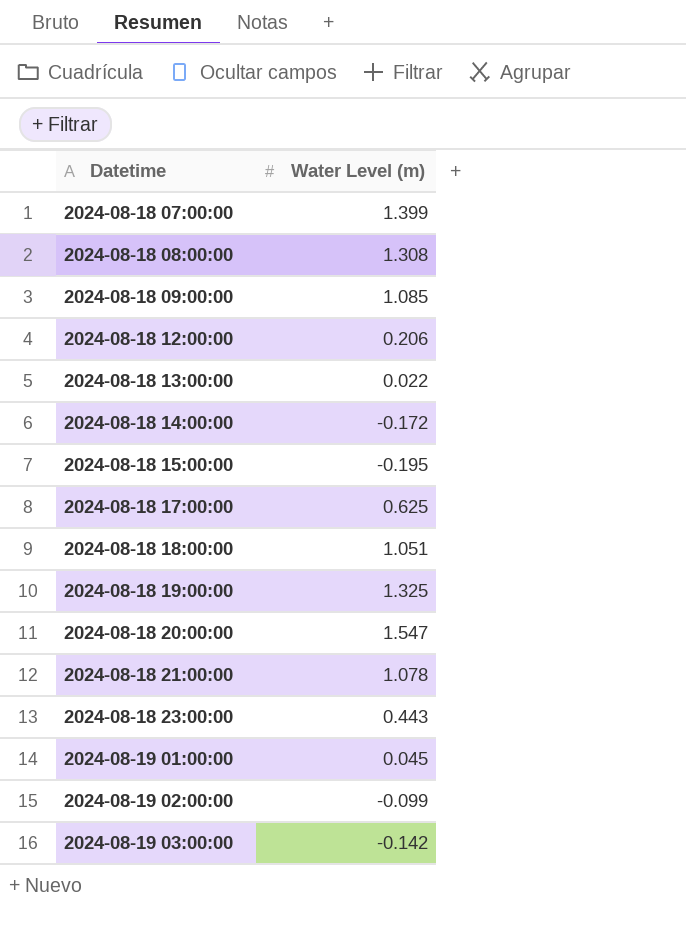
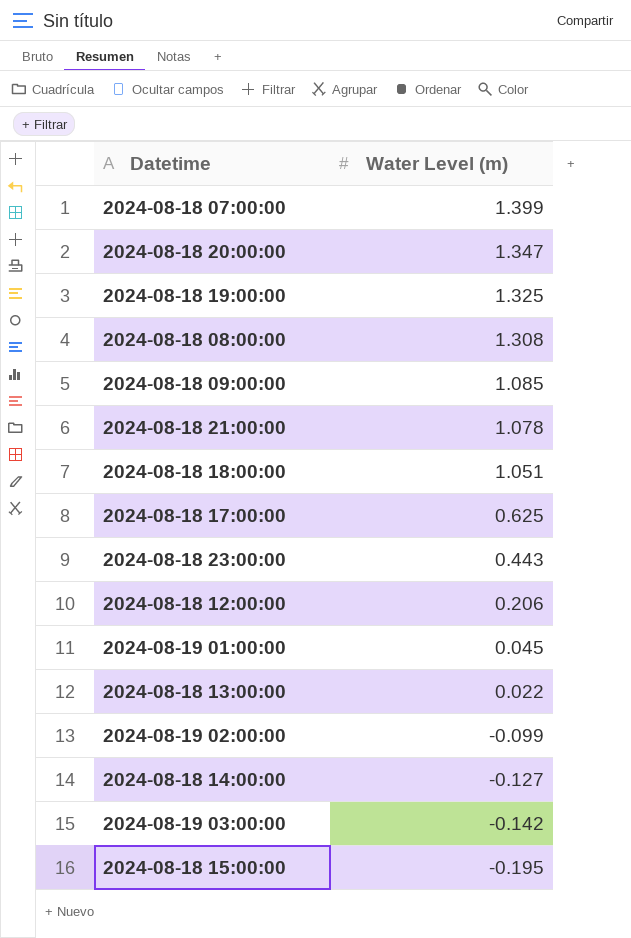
row order: Datetime ascending -> Water Level (m) descending
2024-08-18 20:00:00 | Water Level (m): 1.547 -> 1.347
2024-08-18 14:00:00 | Water Level (m): -0.172 -> -0.127

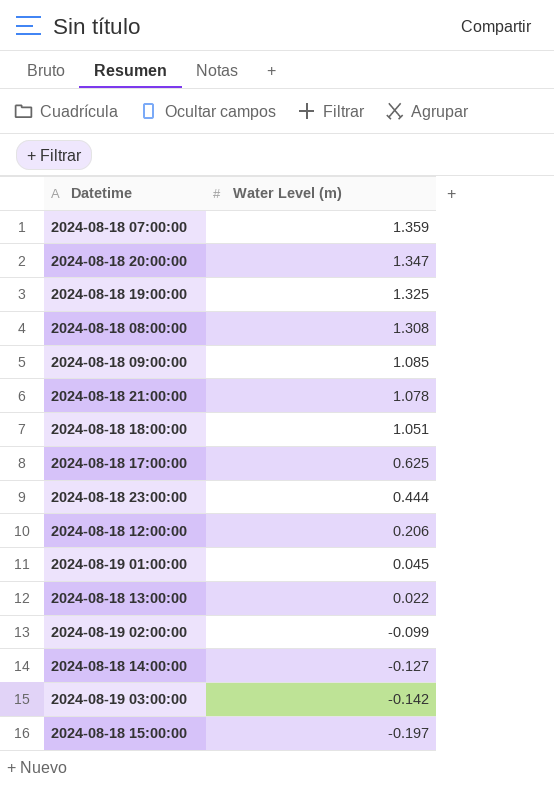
2024-08-18 07:00:00 | Water Level (m): 1.399 -> 1.359
2024-08-18 23:00:00 | Water Level (m): 0.443 -> 0.444
2024-08-18 15:00:00 | Water Level (m): -0.195 -> -0.197

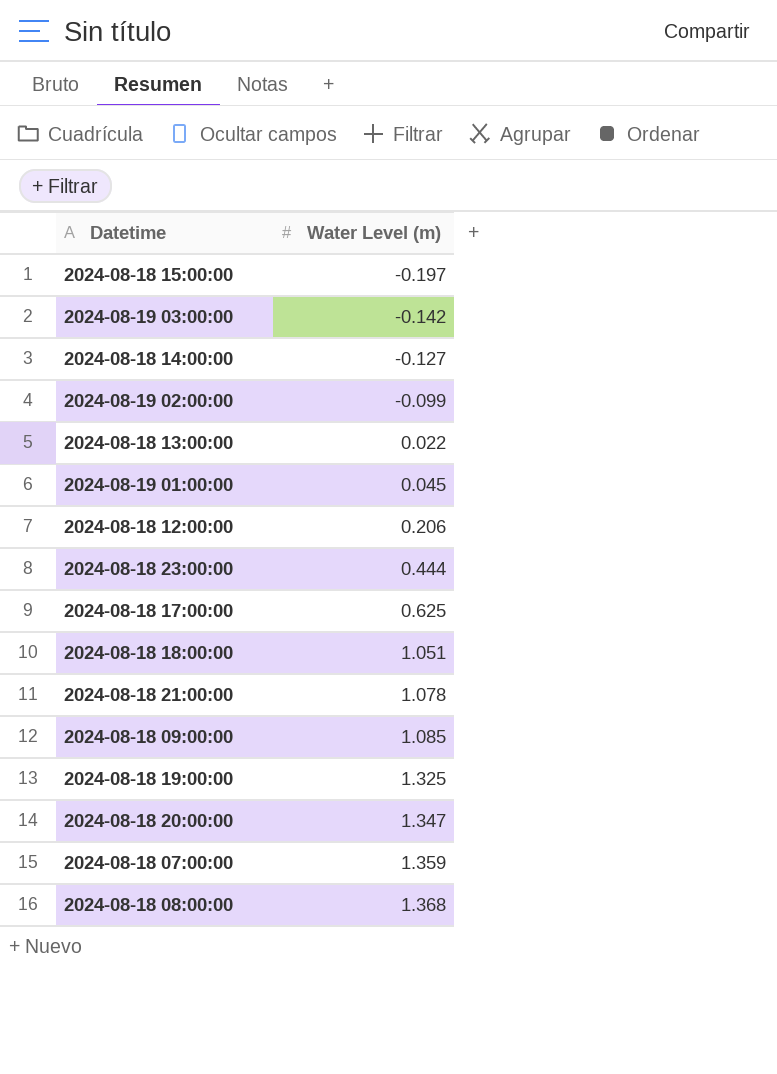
row order: Water Level (m) descending -> Water Level (m) ascending
2024-08-18 08:00:00 | Water Level (m): 1.308 -> 1.368

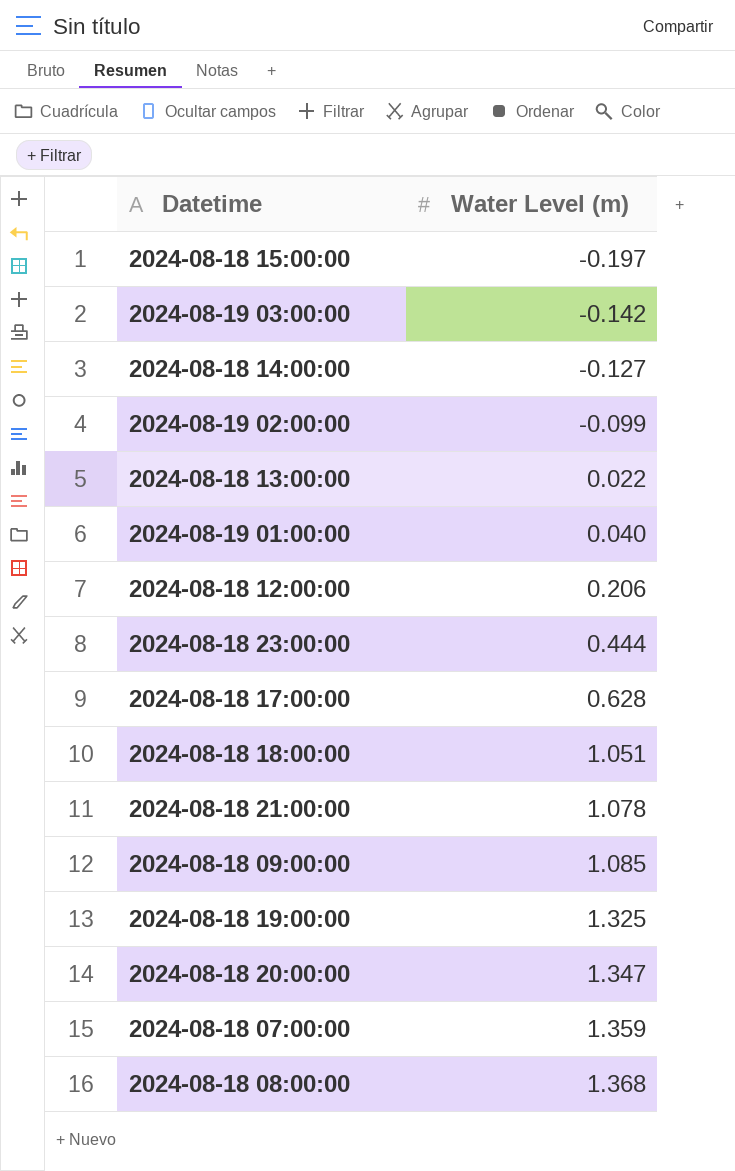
2024-08-19 01:00:00 | Water Level (m): 0.045 -> 0.040
2024-08-18 17:00:00 | Water Level (m): 0.625 -> 0.628

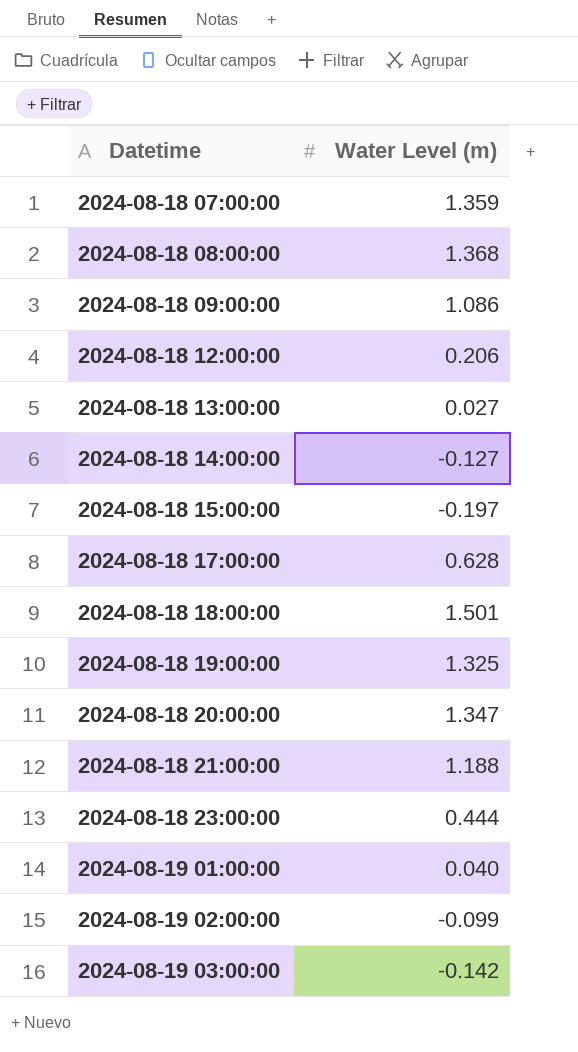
row order: Water Level (m) ascending -> Datetime ascending
2024-08-18 09:00:00 | Water Level (m): 1.085 -> 1.086
2024-08-18 13:00:00 | Water Level (m): 0.022 -> 0.027
2024-08-18 18:00:00 | Water Level (m): 1.051 -> 1.501
2024-08-18 21:00:00 | Water Level (m): 1.078 -> 1.188

